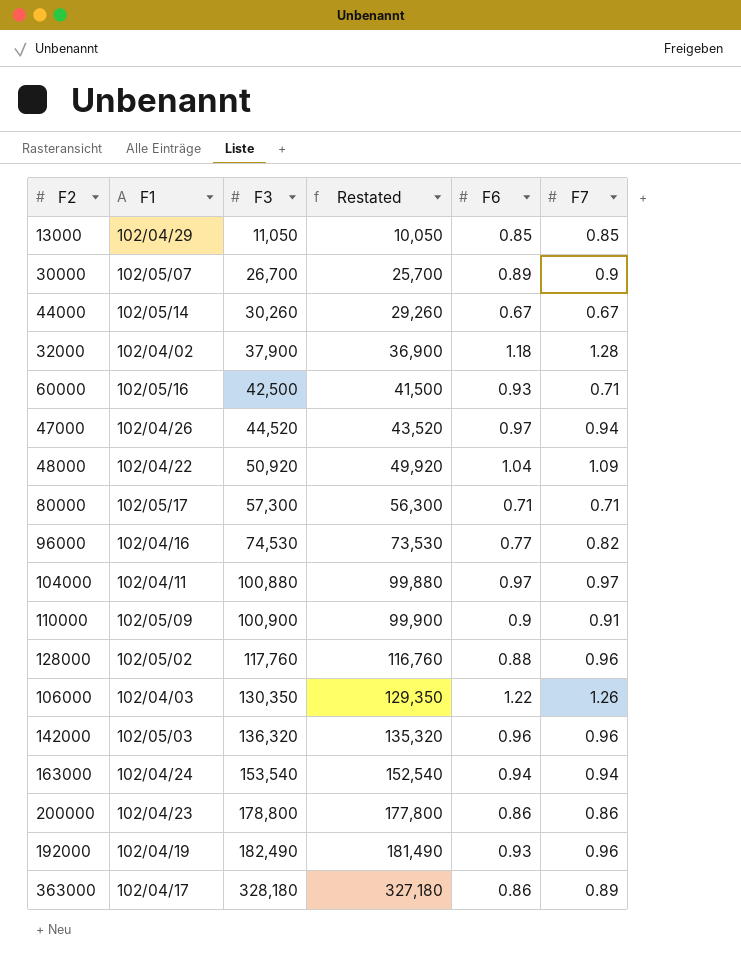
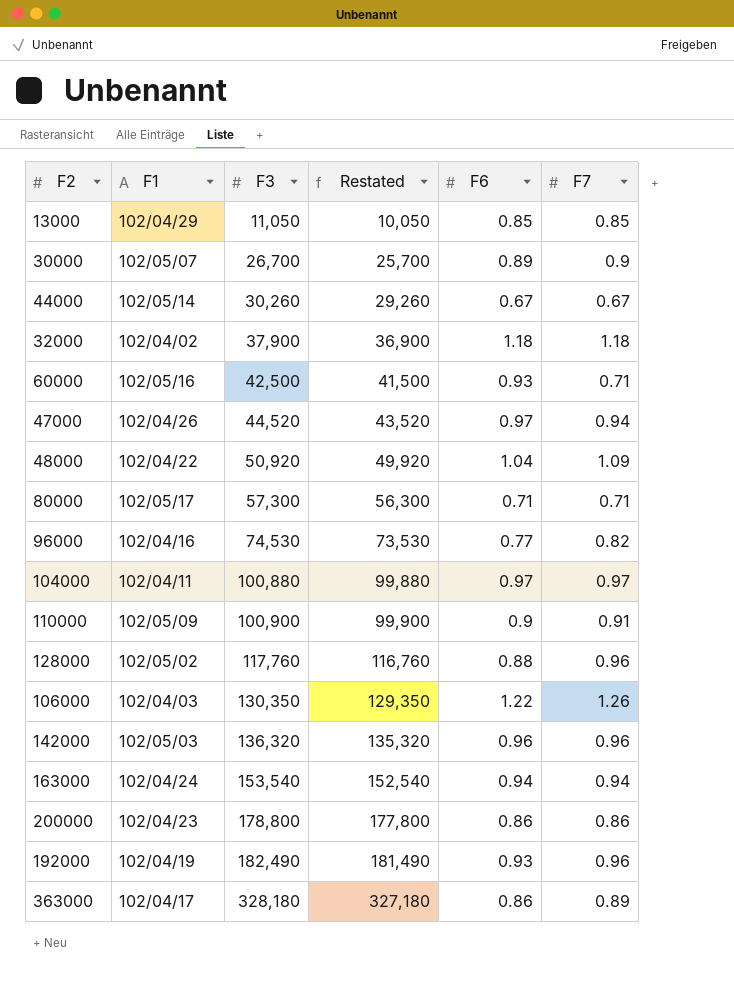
32000 | F7: 1.28 -> 1.18

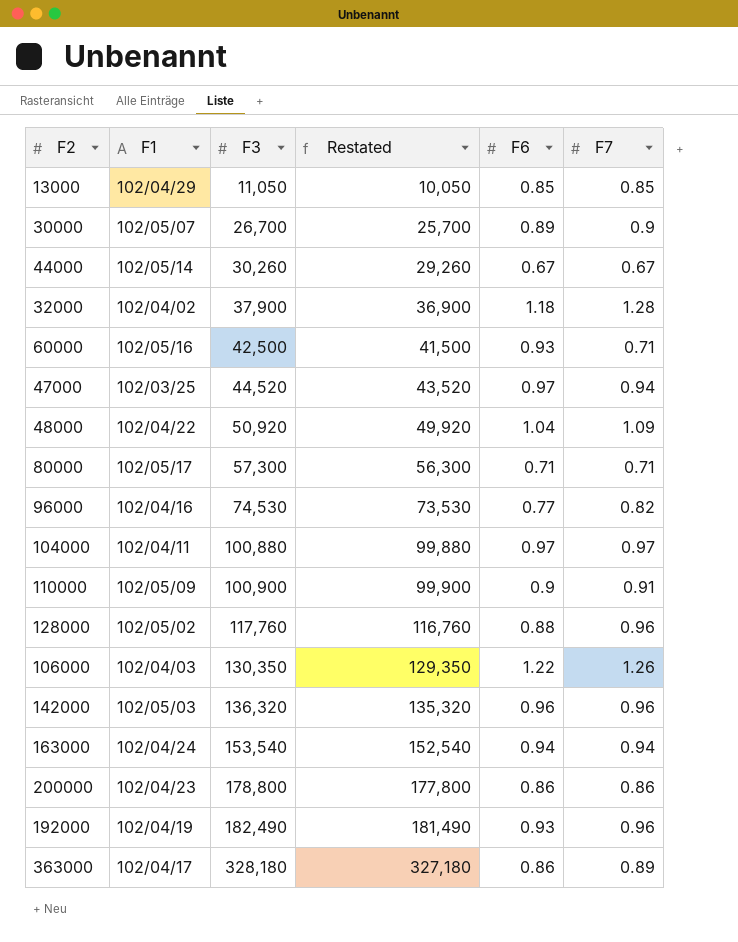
32000 | F7: 1.18 -> 1.28
47000 | F1: 102/04/26 -> 102/03/25

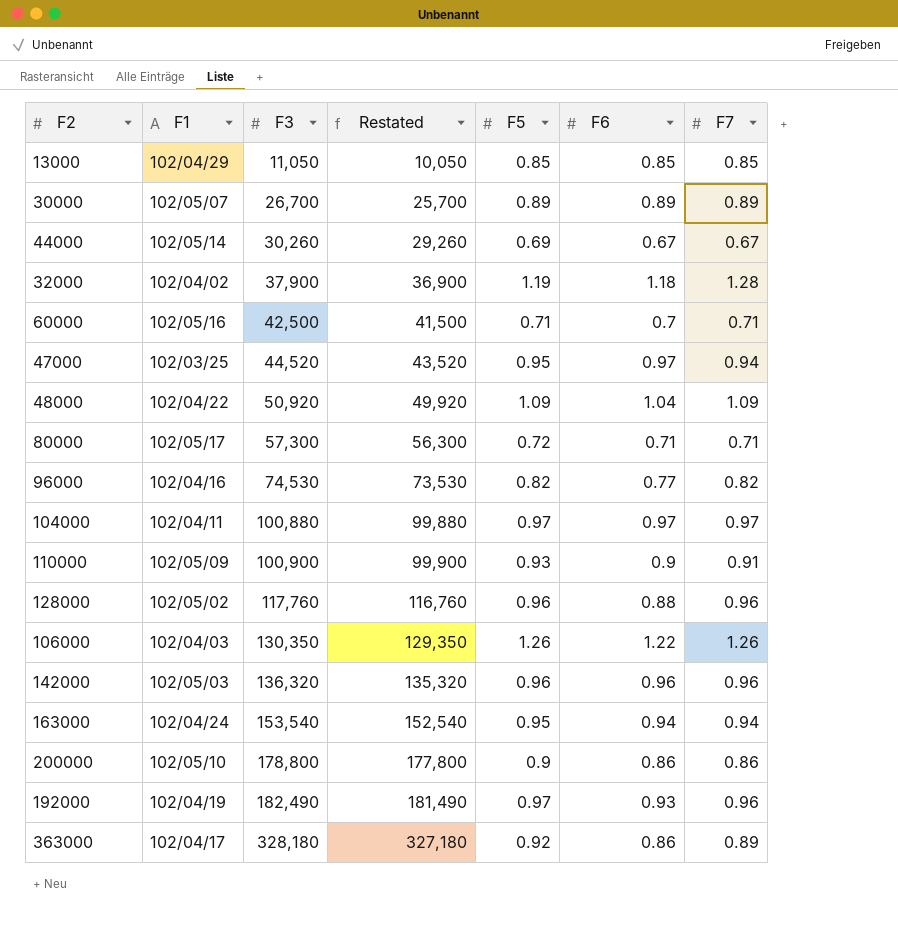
column F5 | position: none -> 5
30000 | F7: 0.9 -> 0.89
60000 | F6: 0.93 -> 0.7
200000 | F1: 102/04/23 -> 102/05/10

